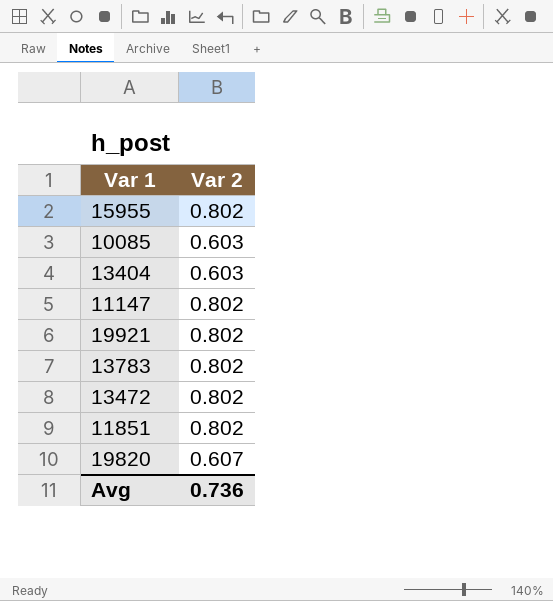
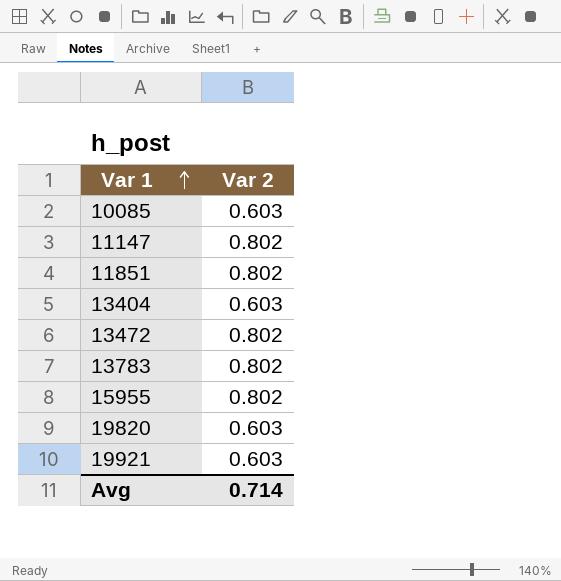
row order: none -> Var 1 ascending
19820 | Var 2: 0.607 -> 0.603
19921 | Var 2: 0.802 -> 0.603
Avg | Var 2: 0.736 -> 0.714

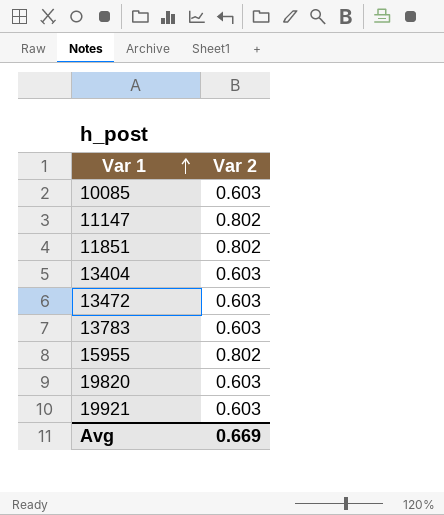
13472 | Var 2: 0.802 -> 0.603
13783 | Var 2: 0.802 -> 0.603
Avg | Var 2: 0.714 -> 0.669

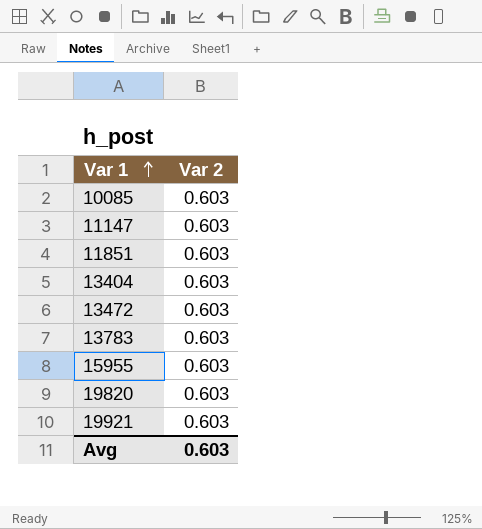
11147 | Var 2: 0.802 -> 0.603
11851 | Var 2: 0.802 -> 0.603
15955 | Var 2: 0.802 -> 0.603
Avg | Var 2: 0.669 -> 0.603

